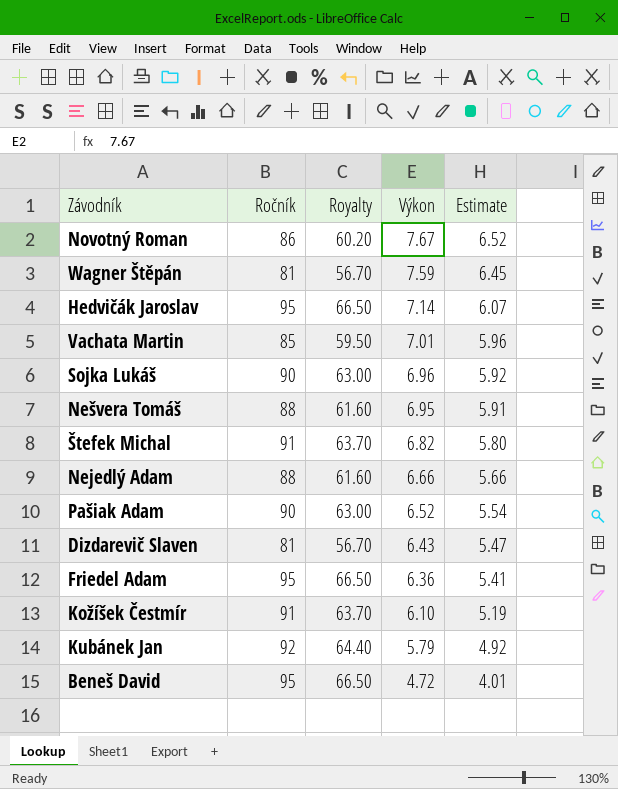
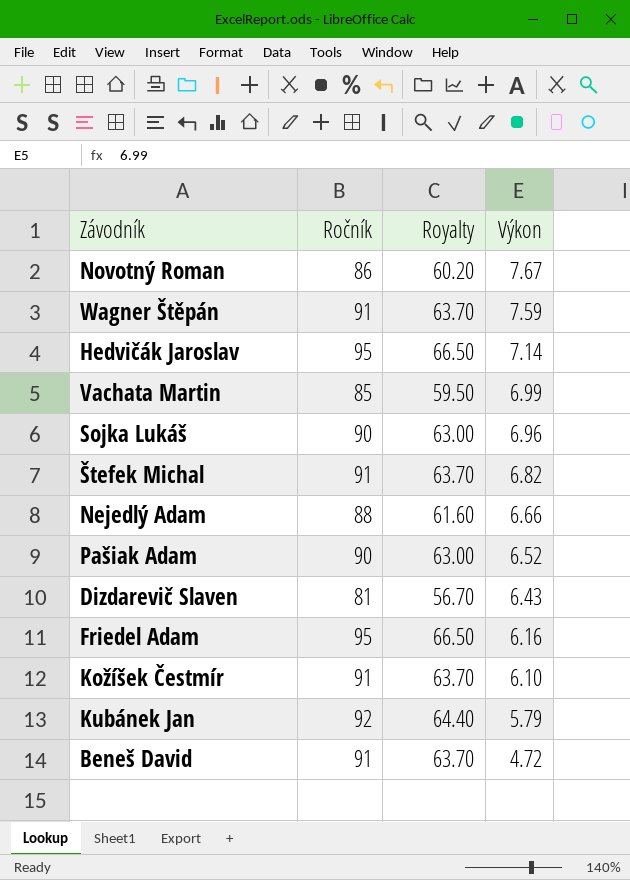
column Estimate | formula: [Výkon] * 0.85 -> none
row Nešvera Tomáš: 88 | 61.60 | 6.95 | 5.91 -> none
Wagner Štěpán | Ročník: 81 -> 91
Wagner Štěpán | Royalty: 56.70 -> 63.70
Vachata Martin | Výkon: 7.01 -> 6.99
Friedel Adam | Výkon: 6.36 -> 6.16
Beneš David | Ročník: 95 -> 91
Beneš David | Royalty: 66.50 -> 63.70

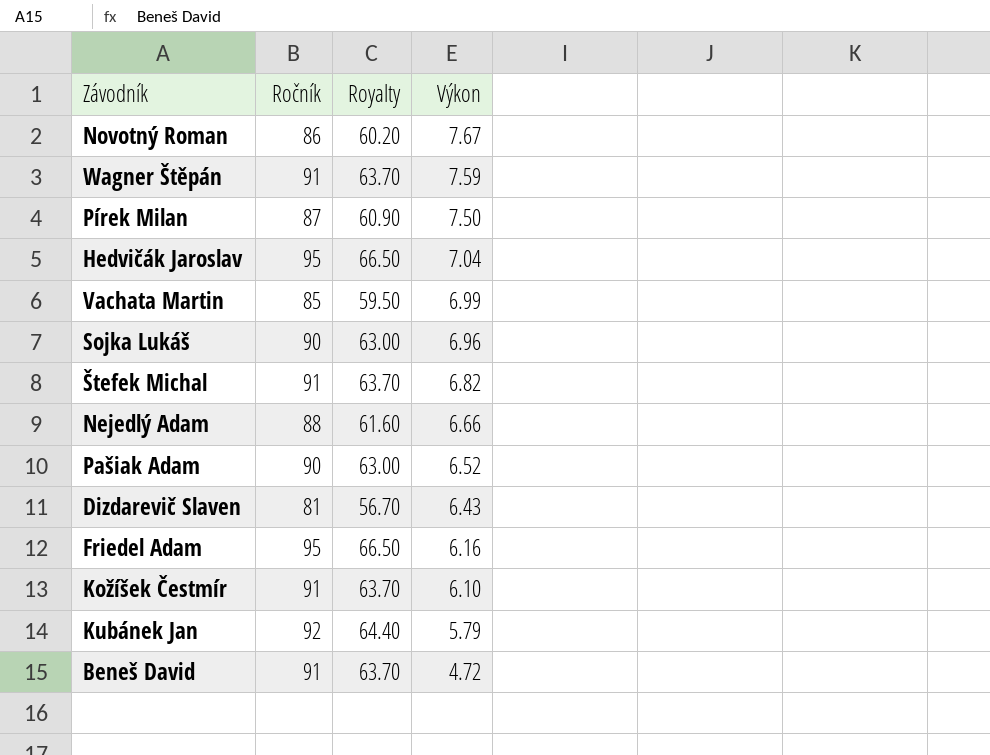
row Pírek Milan: none -> 87 | 60.90 | 7.50
Hedvičák Jaroslav | Výkon: 7.14 -> 7.04

